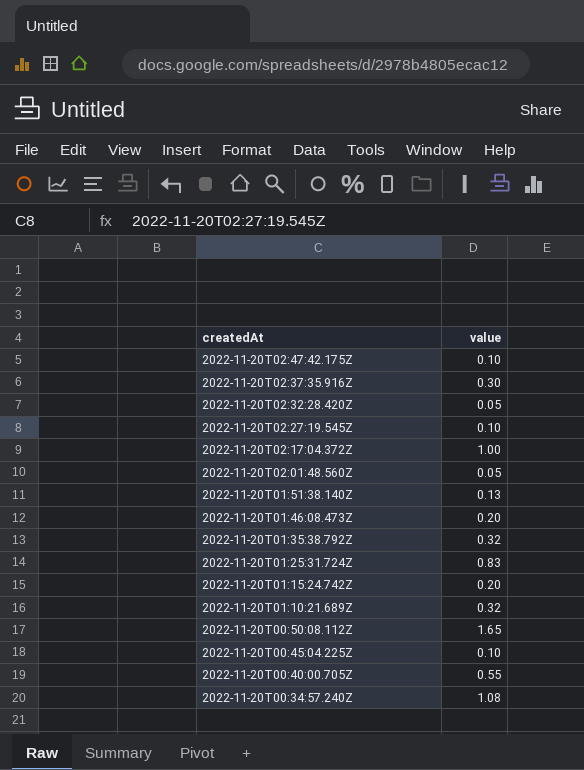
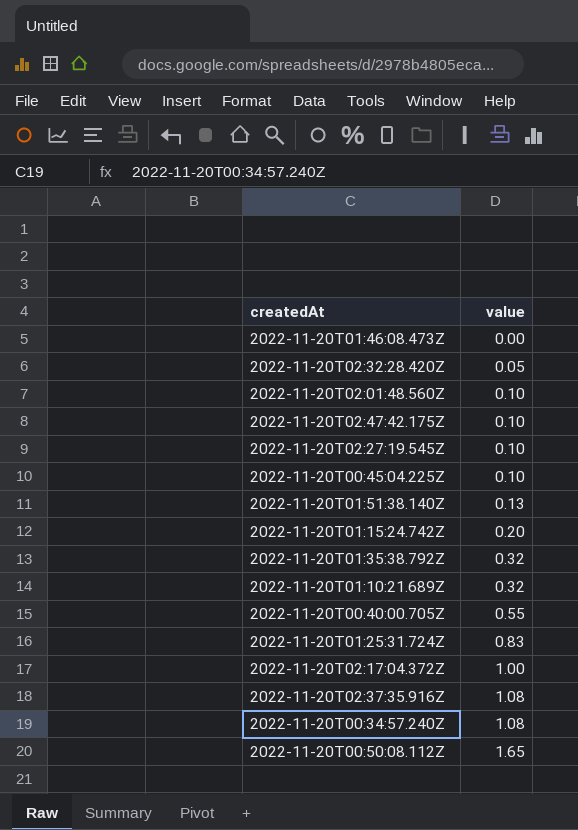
row order: createdAt descending -> value ascending
2022-11-20T01:46:08.473Z | value: 0.20 -> 0.00
2022-11-20T02:01:48.560Z | value: 0.05 -> 0.10
2022-11-20T02:37:35.916Z | value: 0.30 -> 1.08

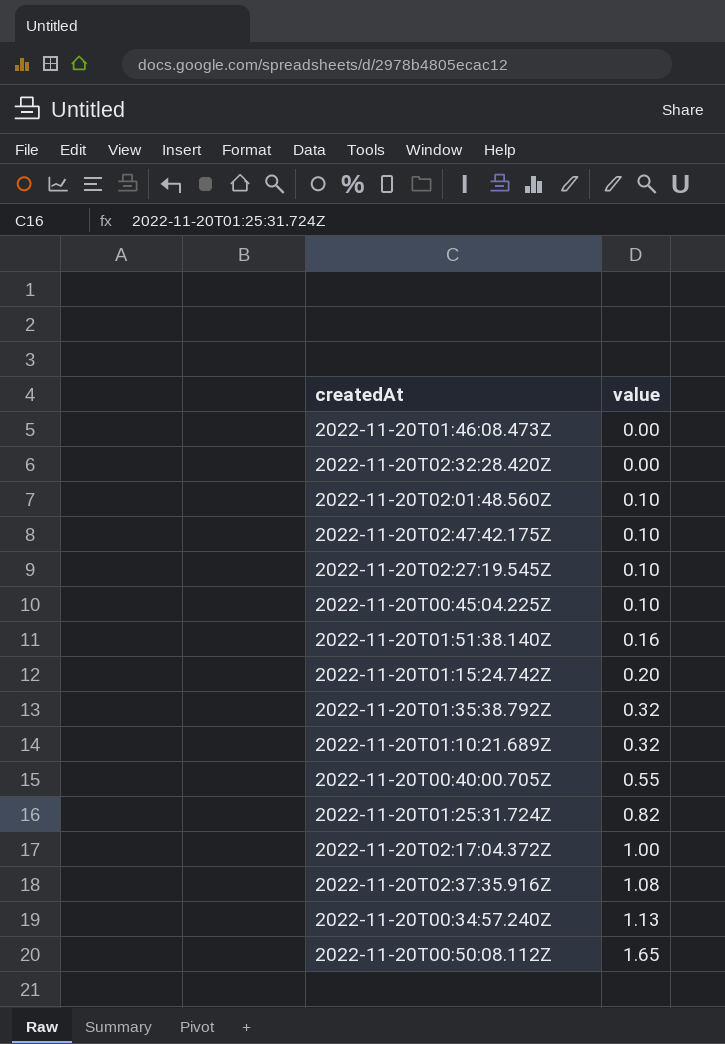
2022-11-20T02:32:28.420Z | value: 0.05 -> 0.00
2022-11-20T01:51:38.140Z | value: 0.13 -> 0.16
2022-11-20T01:25:31.724Z | value: 0.83 -> 0.82
2022-11-20T00:34:57.240Z | value: 1.08 -> 1.13

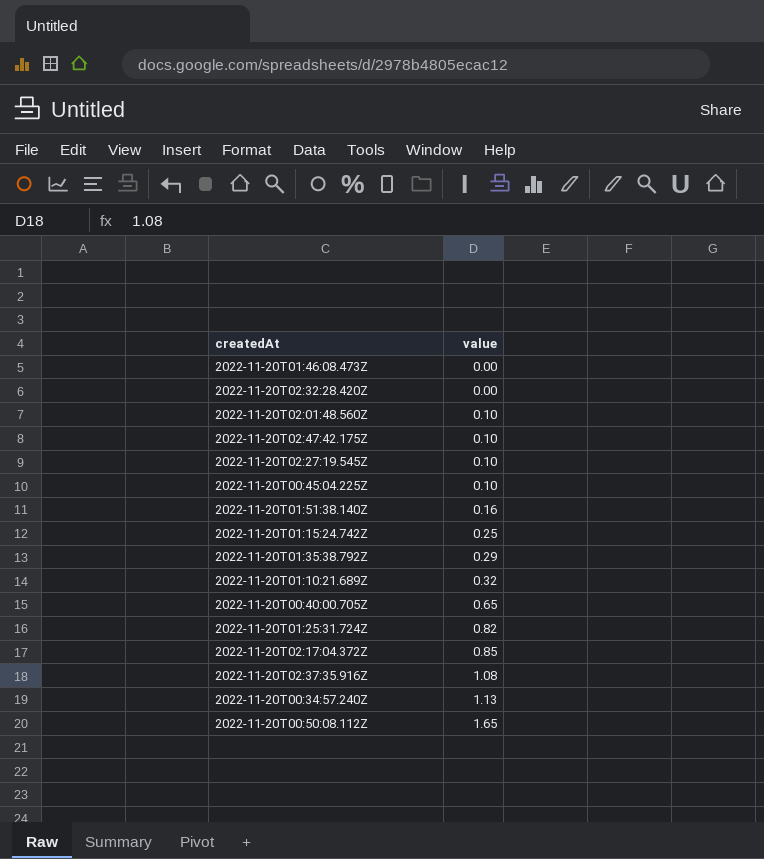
2022-11-20T01:15:24.742Z | value: 0.20 -> 0.25
2022-11-20T01:35:38.792Z | value: 0.32 -> 0.29
2022-11-20T00:40:00.705Z | value: 0.55 -> 0.65
2022-11-20T02:17:04.372Z | value: 1.00 -> 0.85

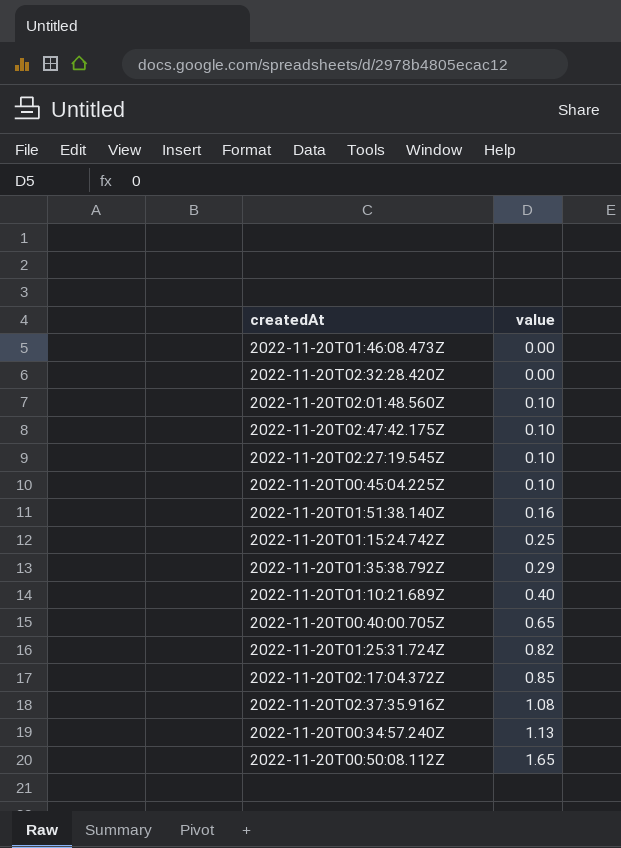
2022-11-20T01:10:21.689Z | value: 0.32 -> 0.40

